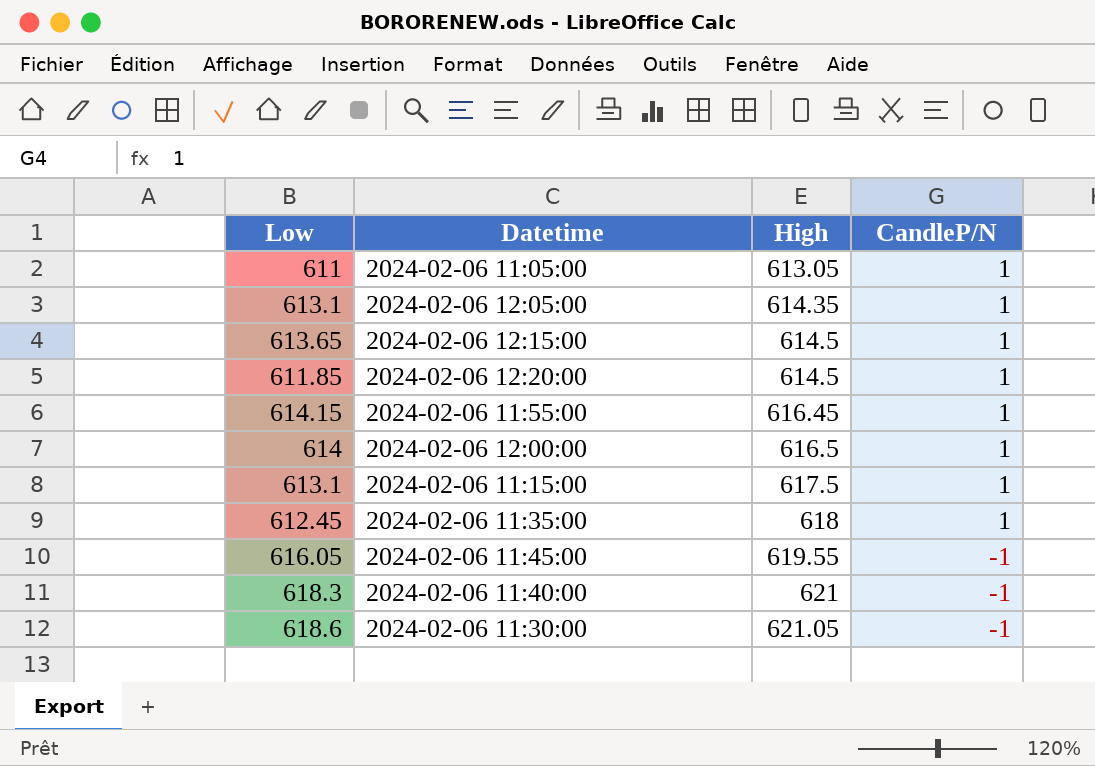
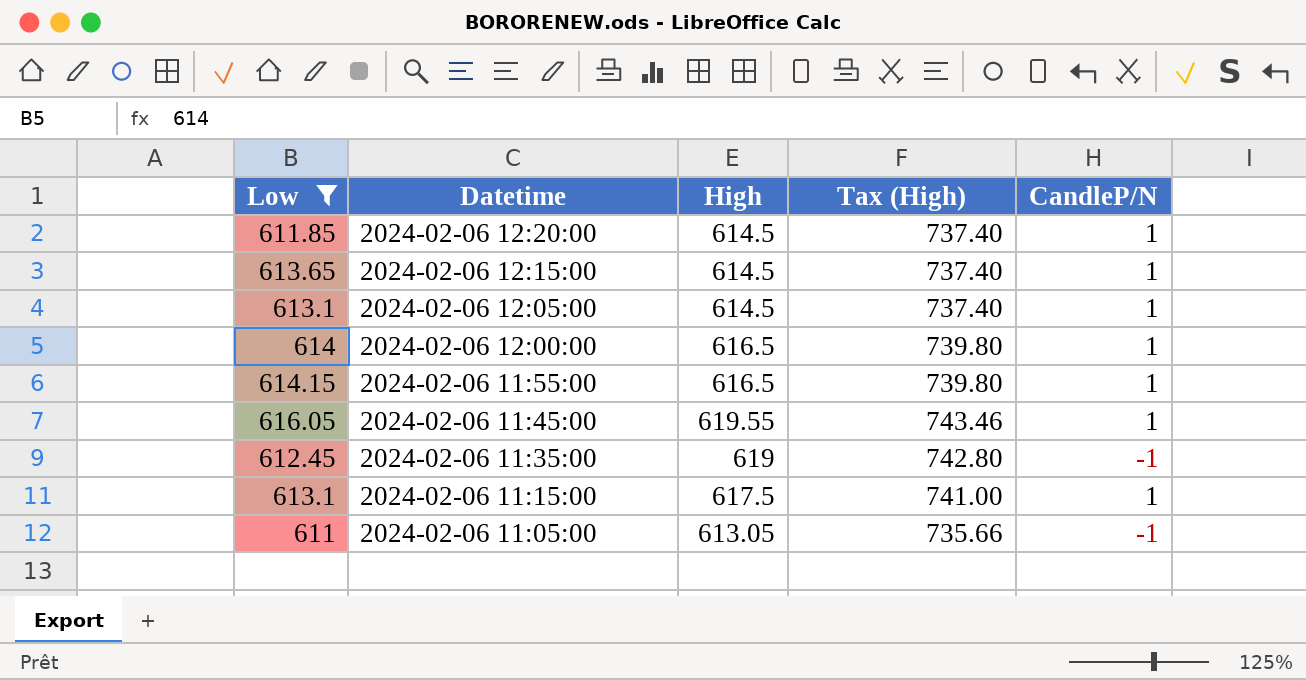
filter: none -> Low <= 616.05
row order: High ascending -> Datetime descending
column Tax (High) | formula: none -> [High] * 1.2
2024-02-06 12:05:00 | High: 614.35 -> 614.5
2024-02-06 11:55:00 | High: 616.45 -> 616.5
2024-02-06 11:45:00 | CandleP/N: -1 -> 1
2024-02-06 11:35:00 | High: 618 -> 619
2024-02-06 11:35:00 | CandleP/N: 1 -> -1
2024-02-06 11:05:00 | CandleP/N: 1 -> -1

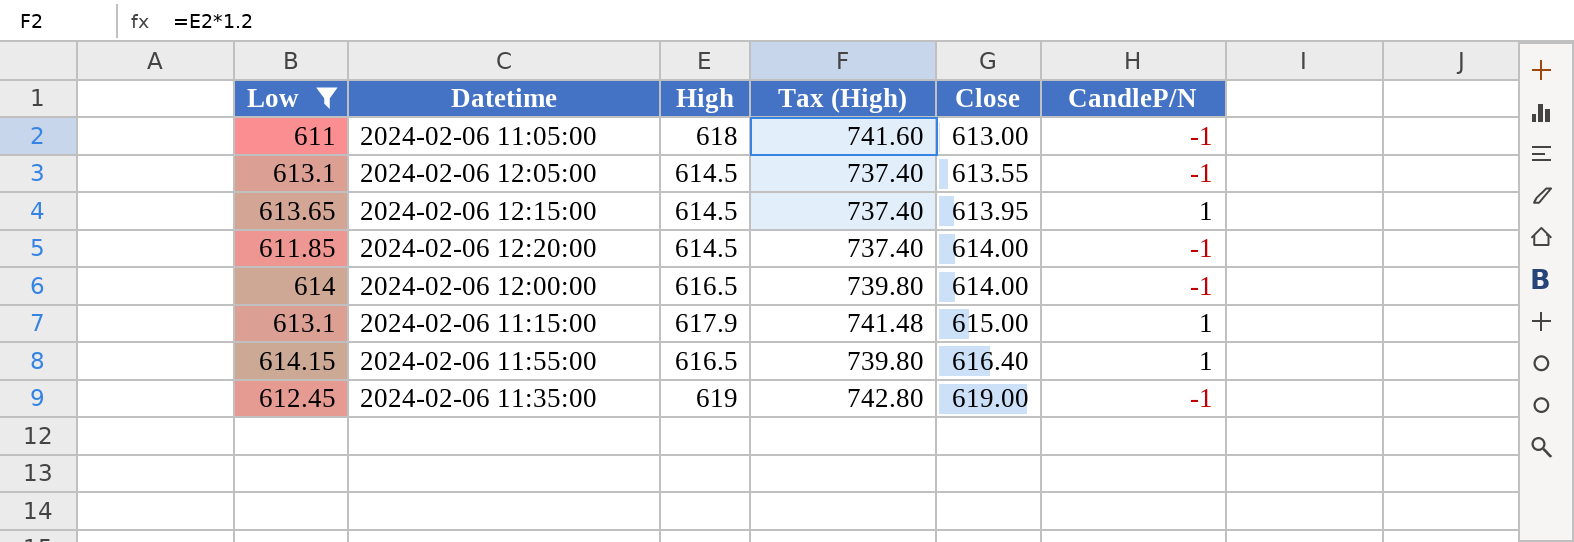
row order: Datetime descending -> Close ascending
column Close | position: none -> 5
row 2024-02-06 11:45:00: 616.05 | 619.55 | 743.46 | 1 -> none
2024-02-06 11:05:00 | High: 613.05 -> 618
2024-02-06 11:05:00 | Tax (High): 735.66 -> 741.60
2024-02-06 12:05:00 | CandleP/N: 1 -> -1
2024-02-06 12:20:00 | CandleP/N: 1 -> -1
2024-02-06 12:00:00 | CandleP/N: 1 -> -1
2024-02-06 11:15:00 | High: 617.5 -> 617.9
2024-02-06 11:15:00 | Tax (High): 741.00 -> 741.48

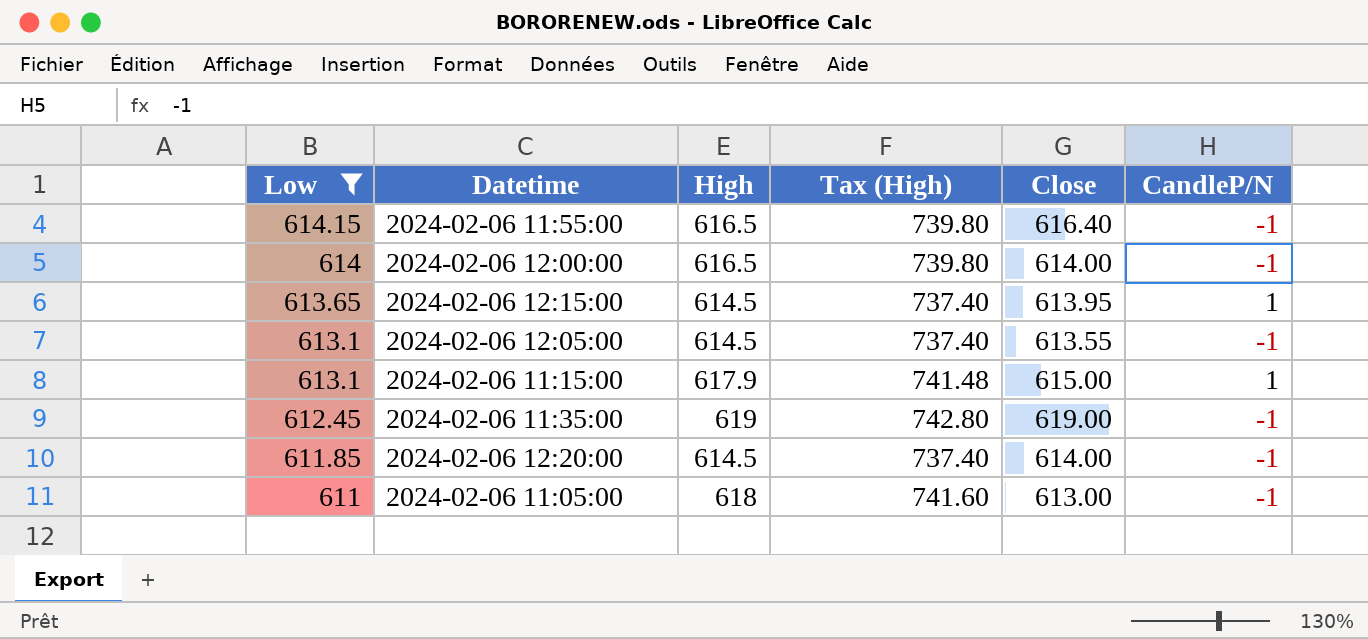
row order: Close ascending -> Low descending
2024-02-06 11:55:00 | CandleP/N: 1 -> -1

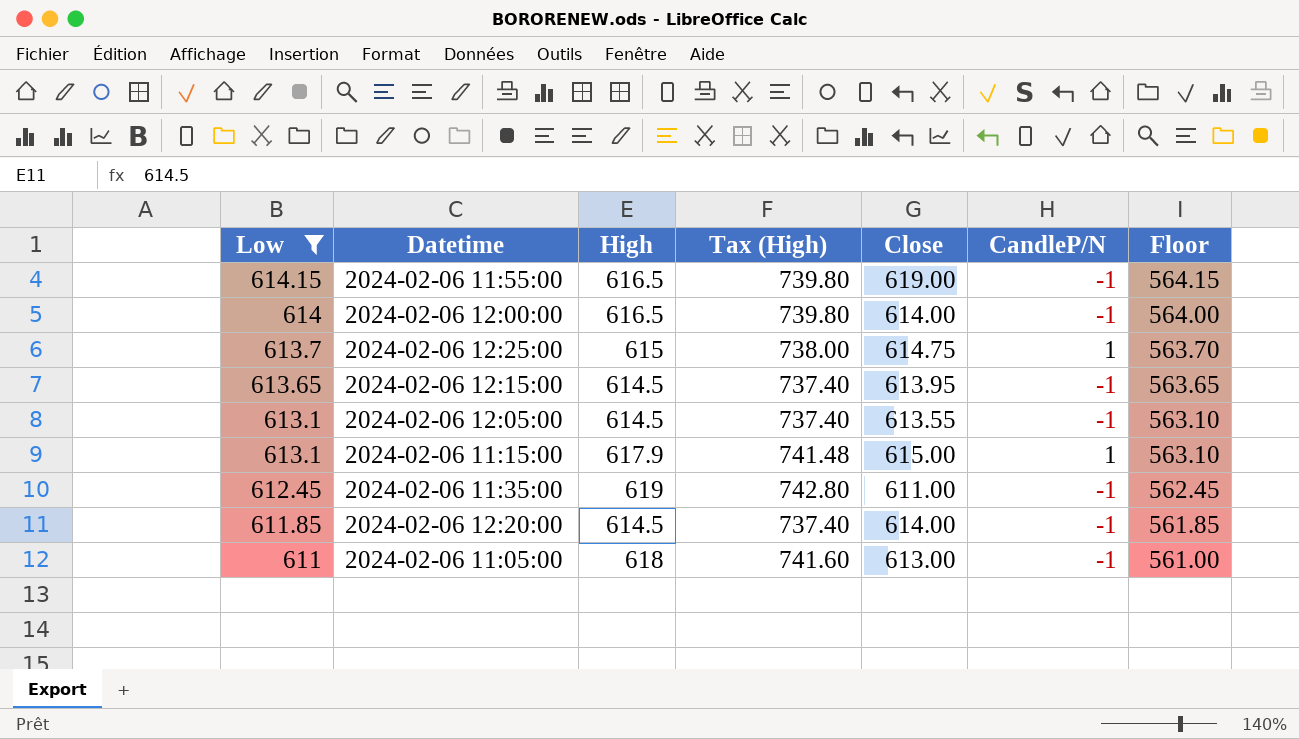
column Floor | formula: none -> [Low] - 50
2024-02-06 11:55:00 | Close: 616.40 -> 619.00
row 2024-02-06 12:25:00: none -> 613.7 | 615 | 738.00 | 614.75 | 1 | 563.70
2024-02-06 12:15:00 | CandleP/N: 1 -> -1
2024-02-06 11:35:00 | Close: 619.00 -> 611.00

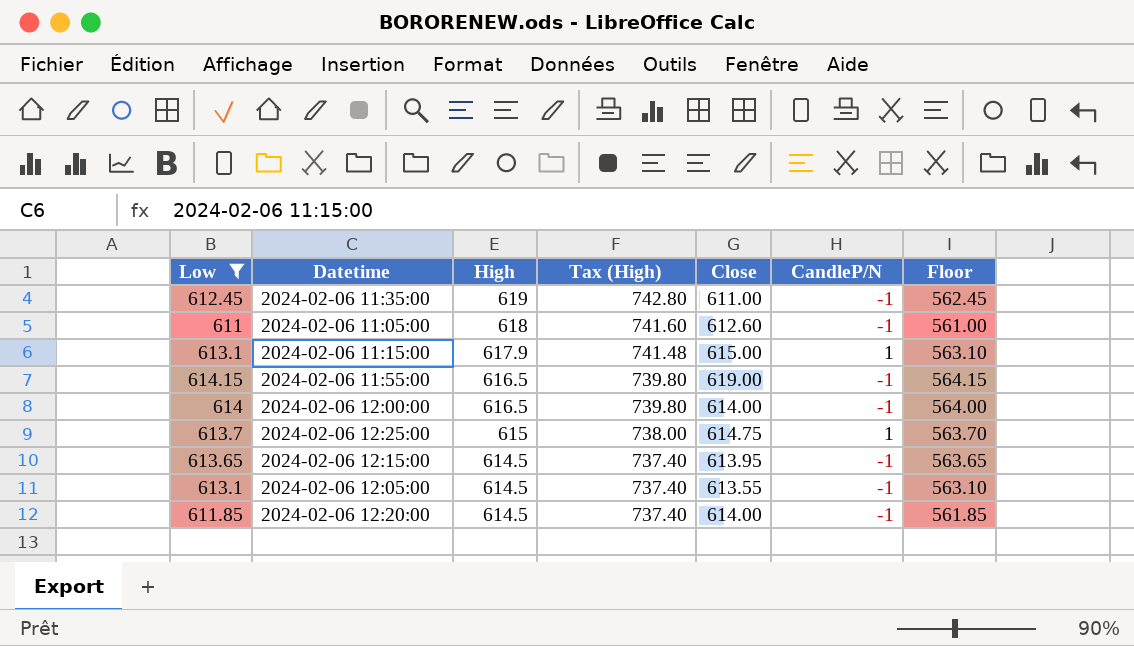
row order: Low descending -> High descending
2024-02-06 11:05:00 | Close: 613.00 -> 612.60

